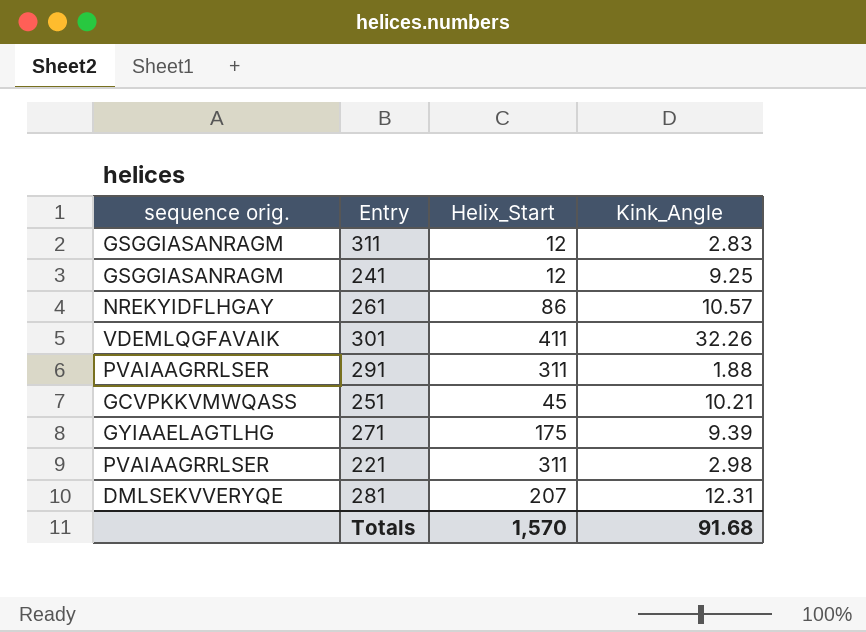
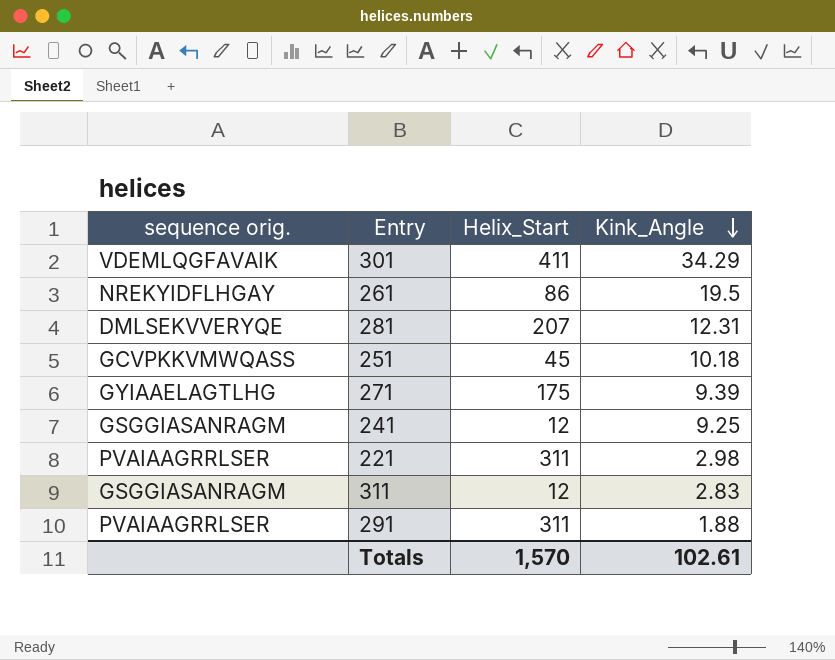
row order: none -> Kink_Angle descending
301 | Kink_Angle: 32.26 -> 34.29
261 | Kink_Angle: 10.57 -> 19.5
251 | Kink_Angle: 10.21 -> 10.18
Totals | Kink_Angle: 91.68 -> 102.61

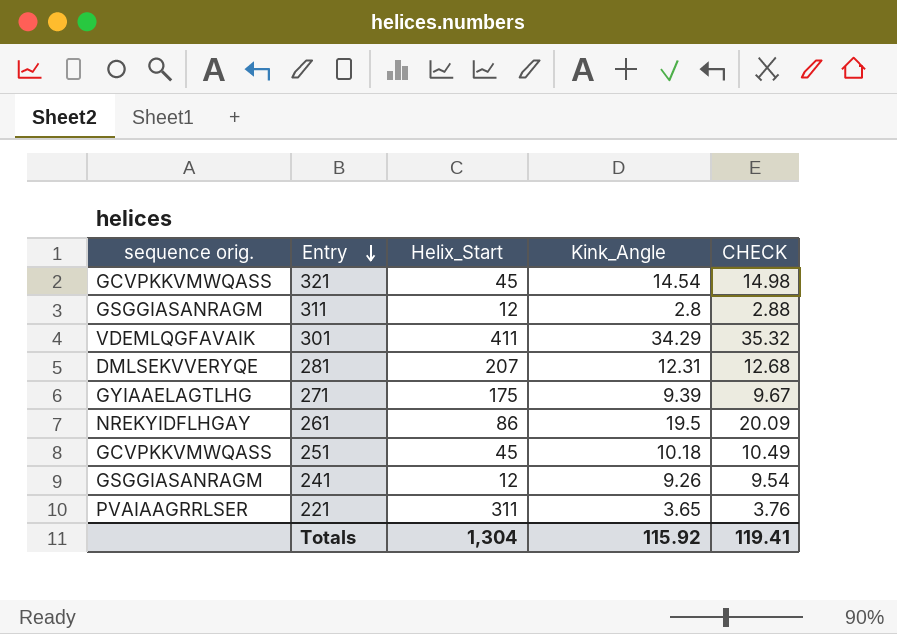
row order: Kink_Angle descending -> Entry descending
column CHECK | formula: none -> [Kink_Angle] * 1.03
row 291: PVAIAAGRRLSER | 311 | 1.88 -> none
row 321: none -> GCVPKKVMWQASS | 45 | 14.54 | 14.98
311 | Kink_Angle: 2.83 -> 2.8
241 | Kink_Angle: 9.25 -> 9.26
221 | Kink_Angle: 2.98 -> 3.65
Totals | Helix_Start: 1,570 -> 1,304
Totals | Kink_Angle: 102.61 -> 115.92

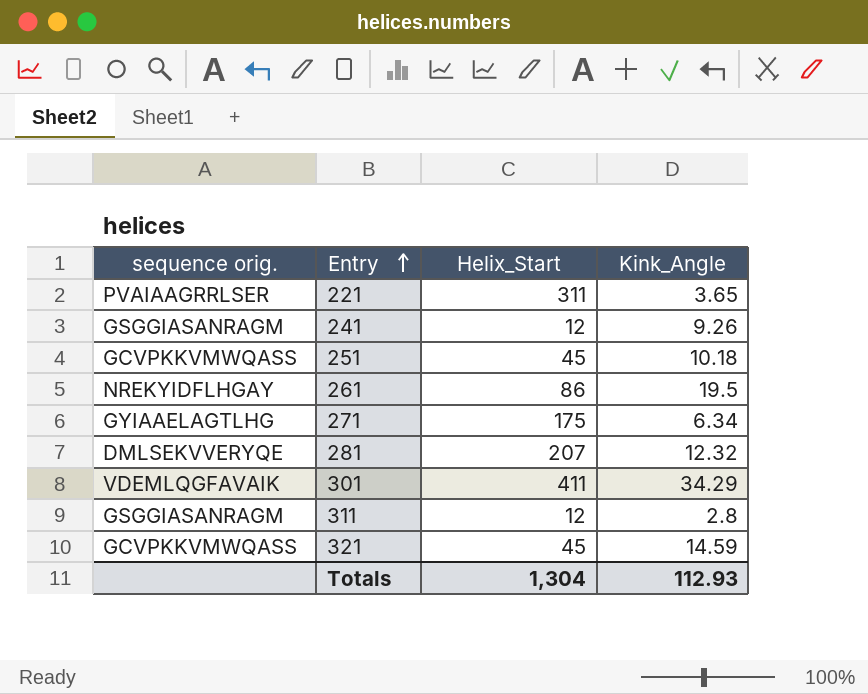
row order: Entry descending -> Entry ascending
column CHECK | formula: [Kink_Angle] * 1.03 -> none
271 | Kink_Angle: 9.39 -> 6.34
281 | Kink_Angle: 12.31 -> 12.32
321 | Kink_Angle: 14.54 -> 14.59
Totals | Kink_Angle: 115.92 -> 112.93

